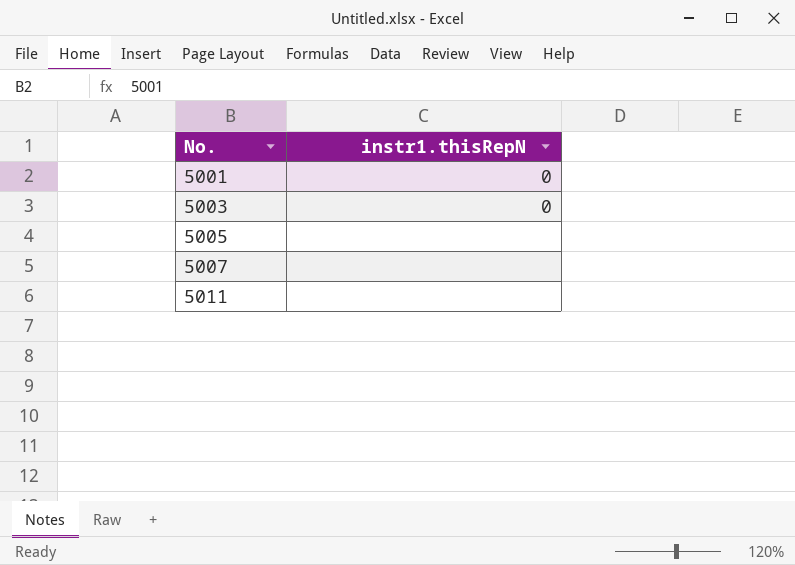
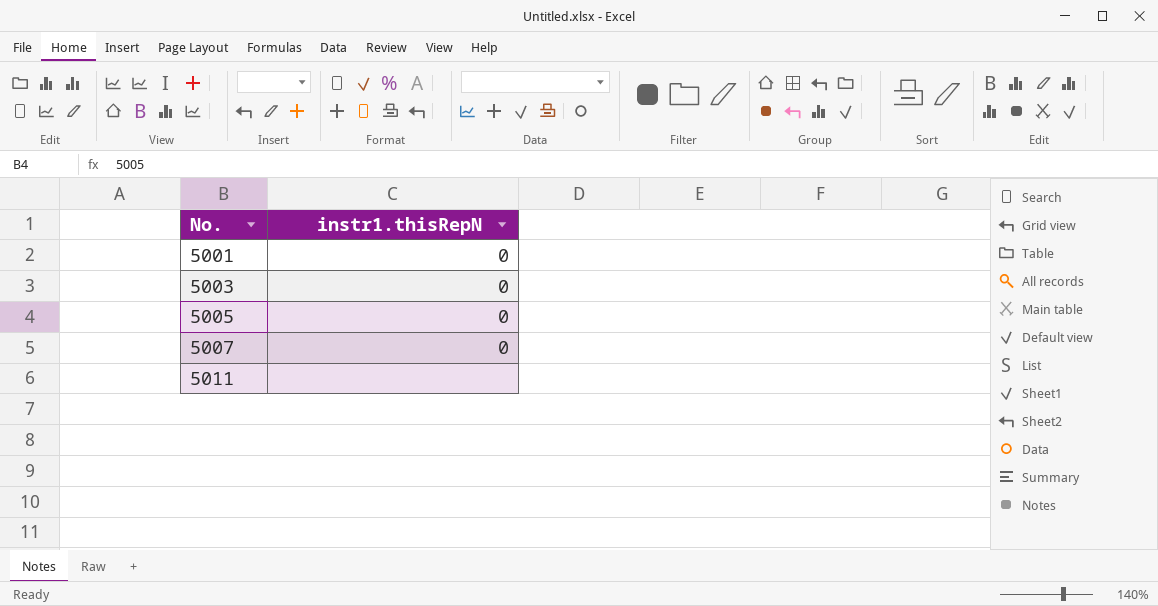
5005 | instr1.thisRepN: none -> 0
5007 | instr1.thisRepN: none -> 0

